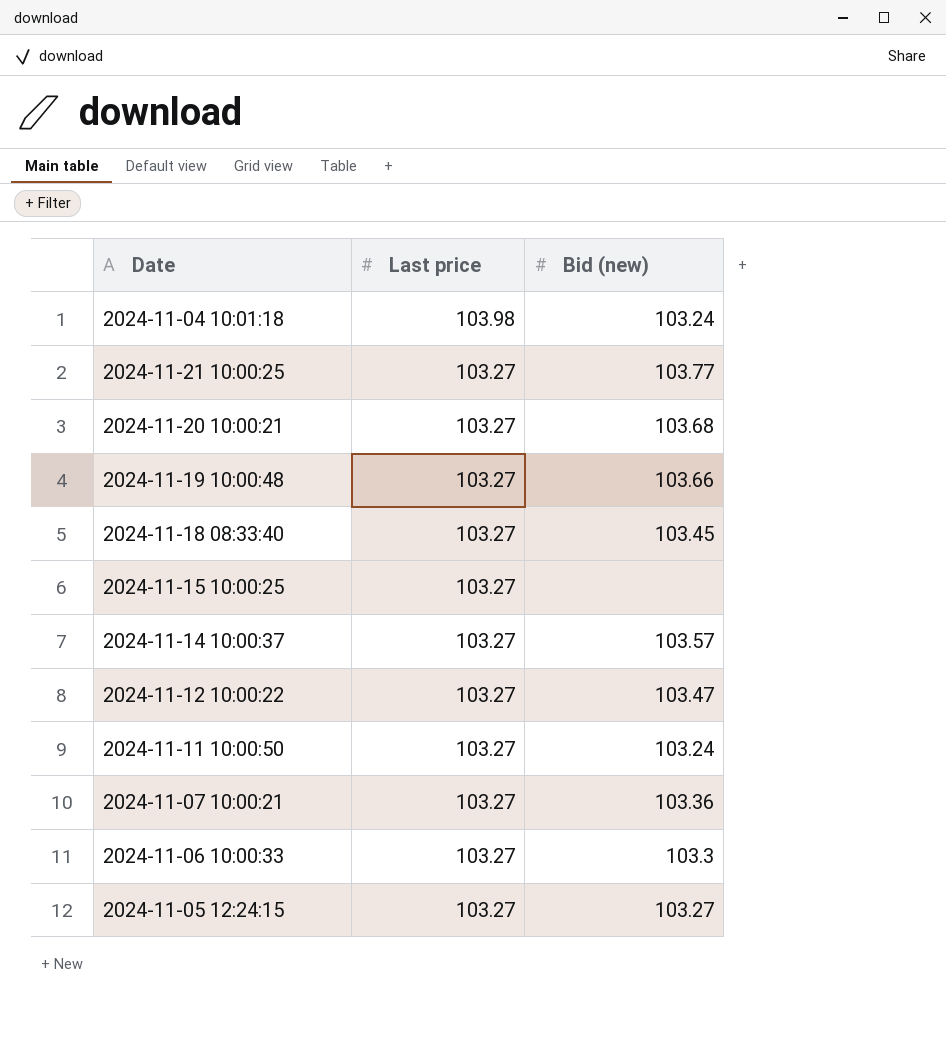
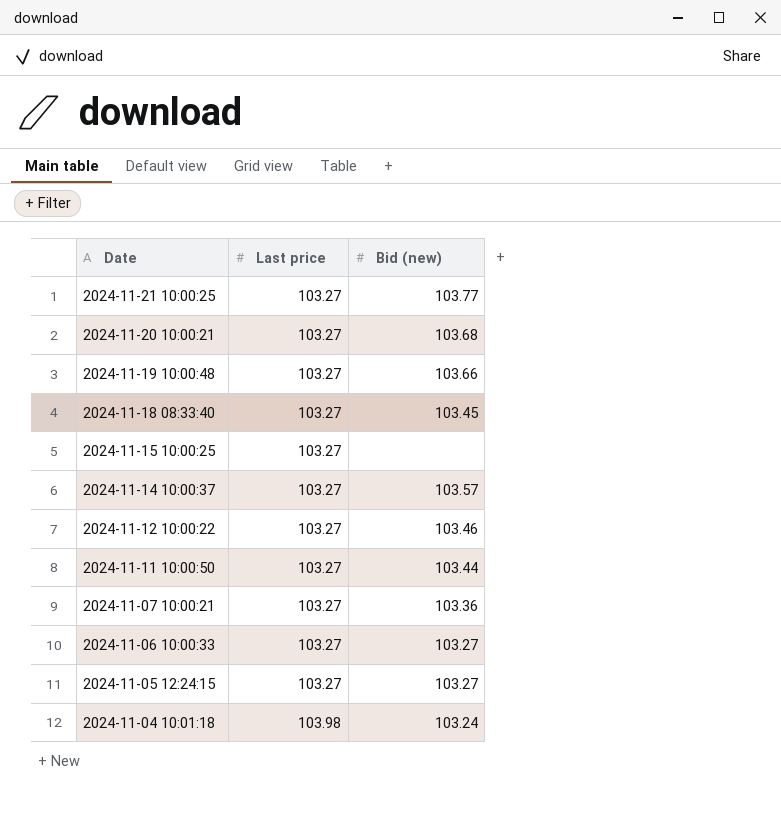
row order: Last price descending -> Date descending
2024-11-12 10:00:22 | Bid (new): 103.47 -> 103.46
2024-11-11 10:00:50 | Bid (new): 103.24 -> 103.44
2024-11-06 10:00:33 | Bid (new): 103.3 -> 103.27

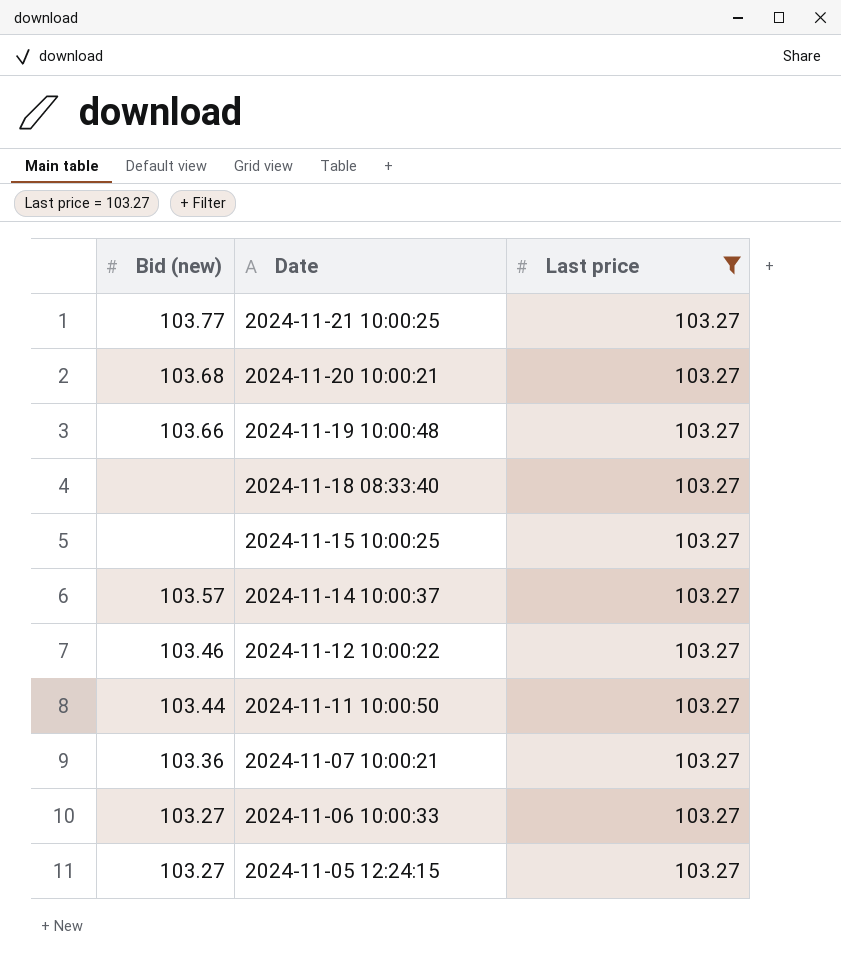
filter: none -> Last price = 103.27
column Bid (new) | position: 3 -> 1
2024-11-18 08:33:40 | Bid (new): 103.45 -> none

